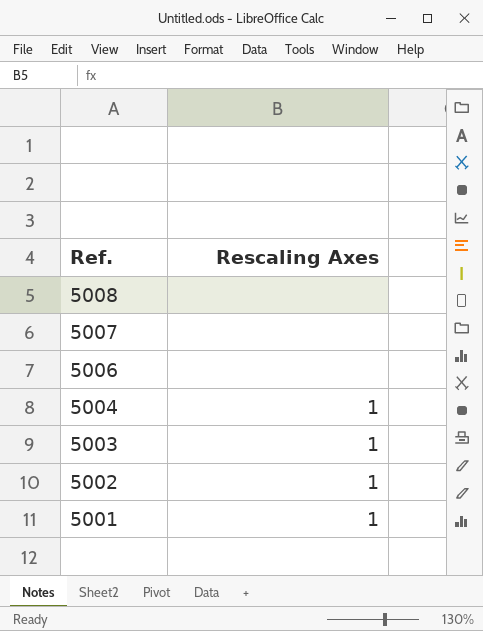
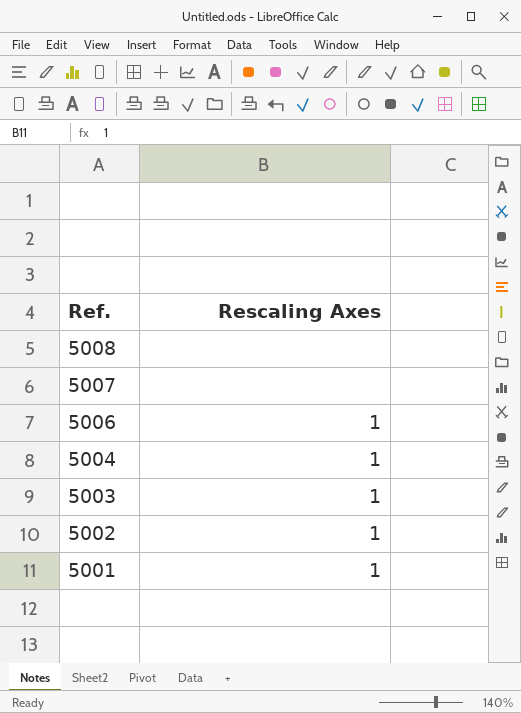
5006 | Rescaling Axes: none -> 1

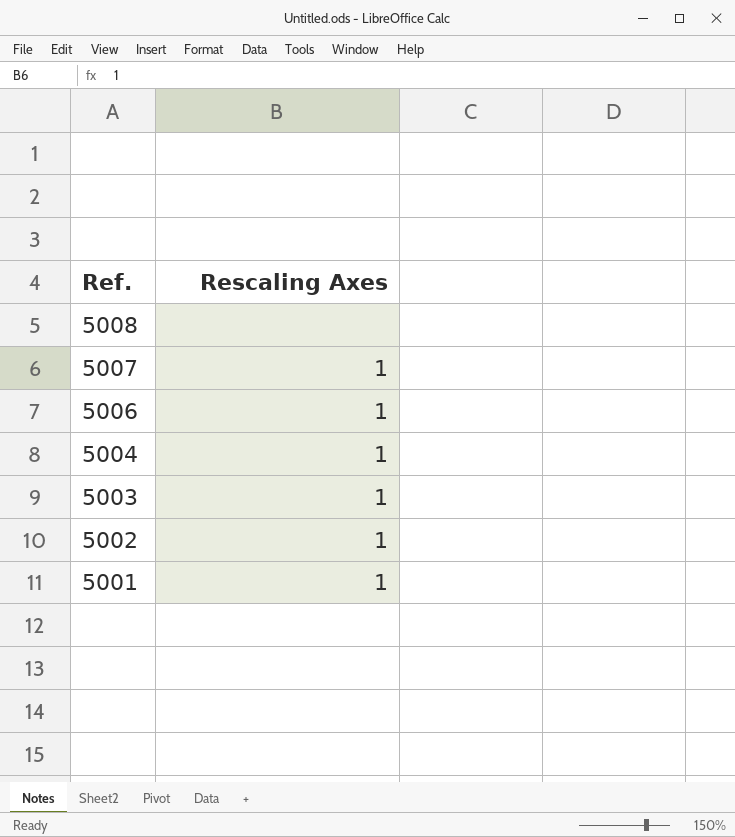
5007 | Rescaling Axes: none -> 1

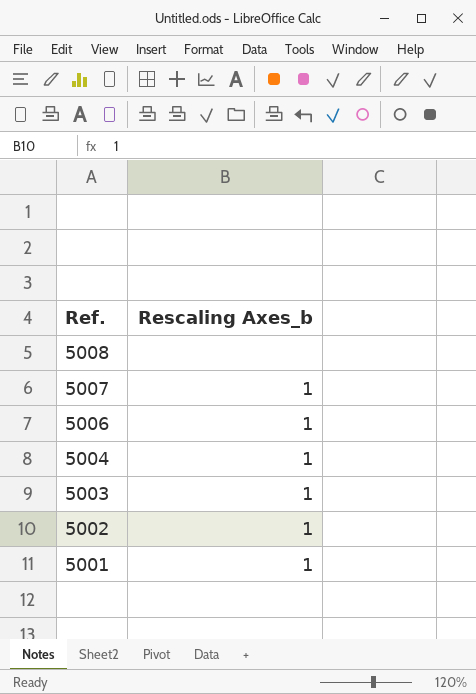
column name: Rescaling Axes -> Rescaling Axes_b

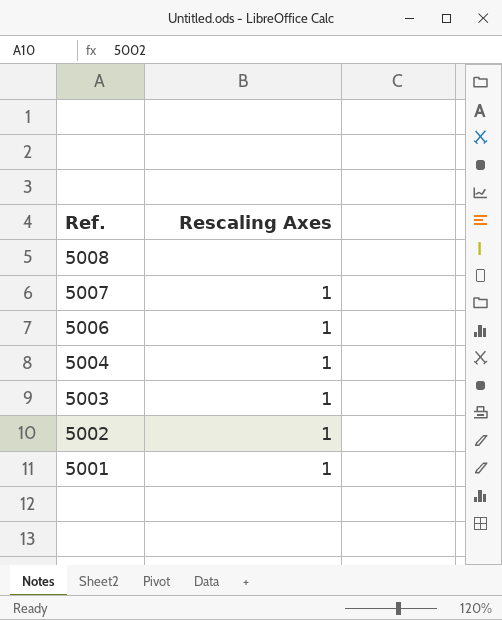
column name: Rescaling Axes_b -> Rescaling Axes

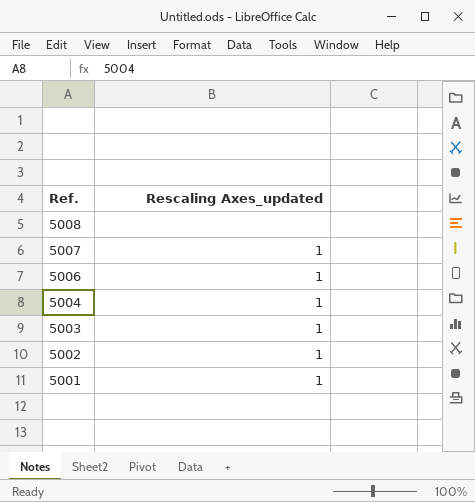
column name: Rescaling Axes -> Rescaling Axes_updated

